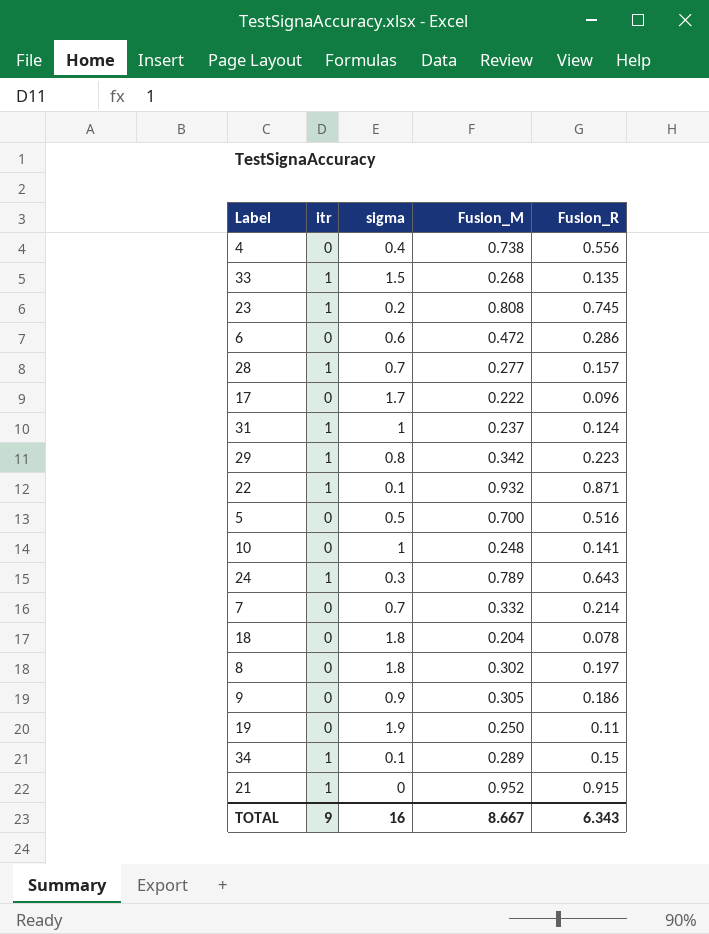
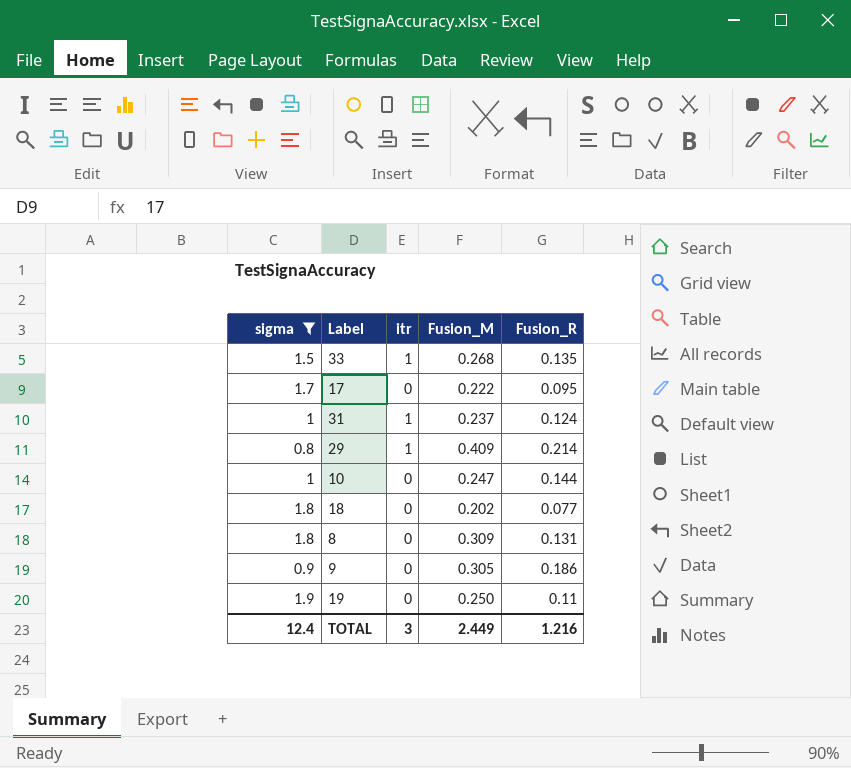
filter: none -> sigma >= 0.8
column sigma | position: 3 -> 1
17 | Fusion_R: 0.096 -> 0.095
29 | Fusion_M: 0.342 -> 0.409
29 | Fusion_R: 0.223 -> 0.214
10 | Fusion_M: 0.248 -> 0.247
10 | Fusion_R: 0.141 -> 0.144
18 | Fusion_M: 0.204 -> 0.202
18 | Fusion_R: 0.078 -> 0.077
8 | Fusion_M: 0.302 -> 0.309
8 | Fusion_R: 0.197 -> 0.131
TOTAL | sigma: 16 -> 12.4
TOTAL | itr: 9 -> 3
TOTAL | Fusion_M: 8.667 -> 2.449
TOTAL | Fusion_R: 6.343 -> 1.216

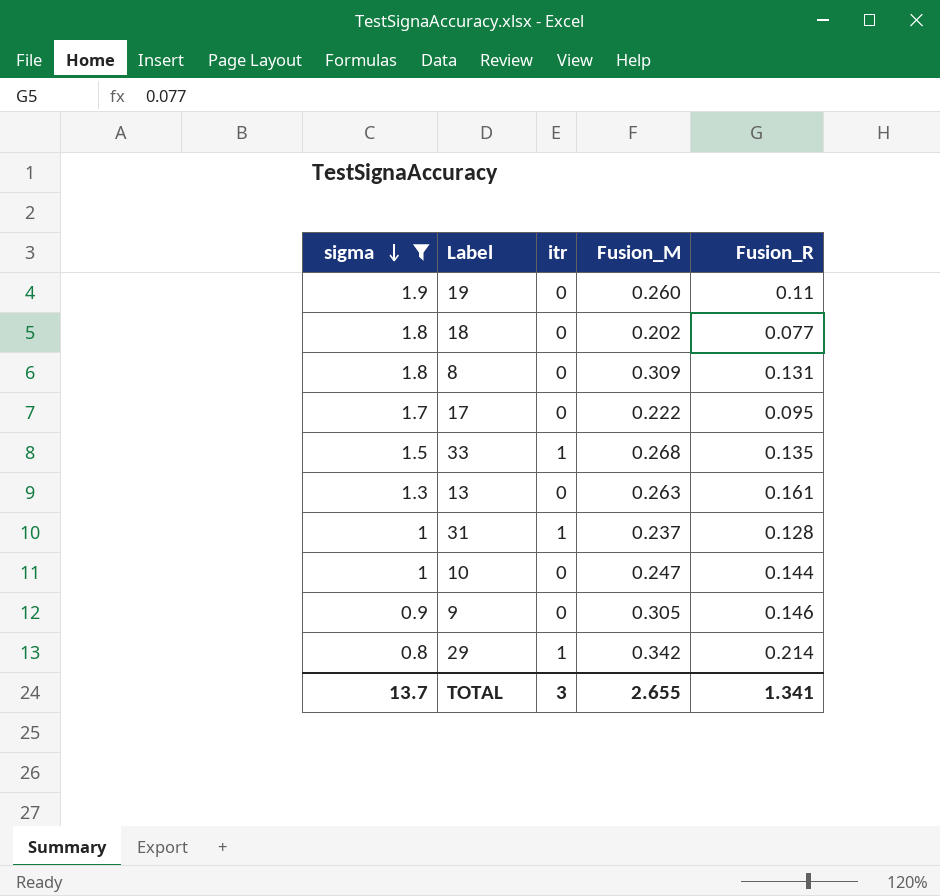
row order: none -> sigma descending
19 | Fusion_M: 0.250 -> 0.260
row 13: none -> 1.3 | 0 | 0.263 | 0.161
31 | Fusion_R: 0.124 -> 0.128
9 | Fusion_R: 0.186 -> 0.146
29 | Fusion_M: 0.409 -> 0.342
TOTAL | sigma: 12.4 -> 13.7
TOTAL | Fusion_M: 2.449 -> 2.655
TOTAL | Fusion_R: 1.216 -> 1.341

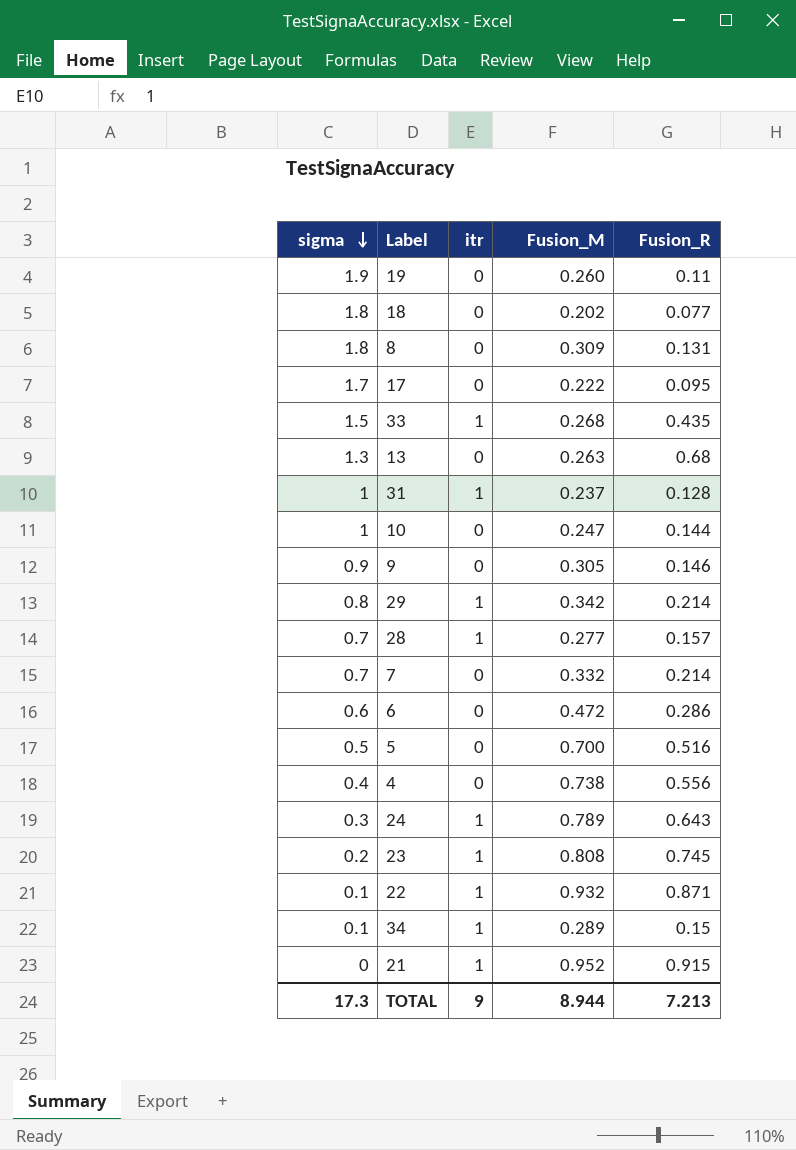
filter: sigma >= 0.8 -> none
33 | Fusion_R: 0.135 -> 0.435
13 | Fusion_R: 0.161 -> 0.68
TOTAL | sigma: 13.7 -> 17.3
TOTAL | itr: 3 -> 9
TOTAL | Fusion_M: 2.655 -> 8.944
TOTAL | Fusion_R: 1.341 -> 7.213

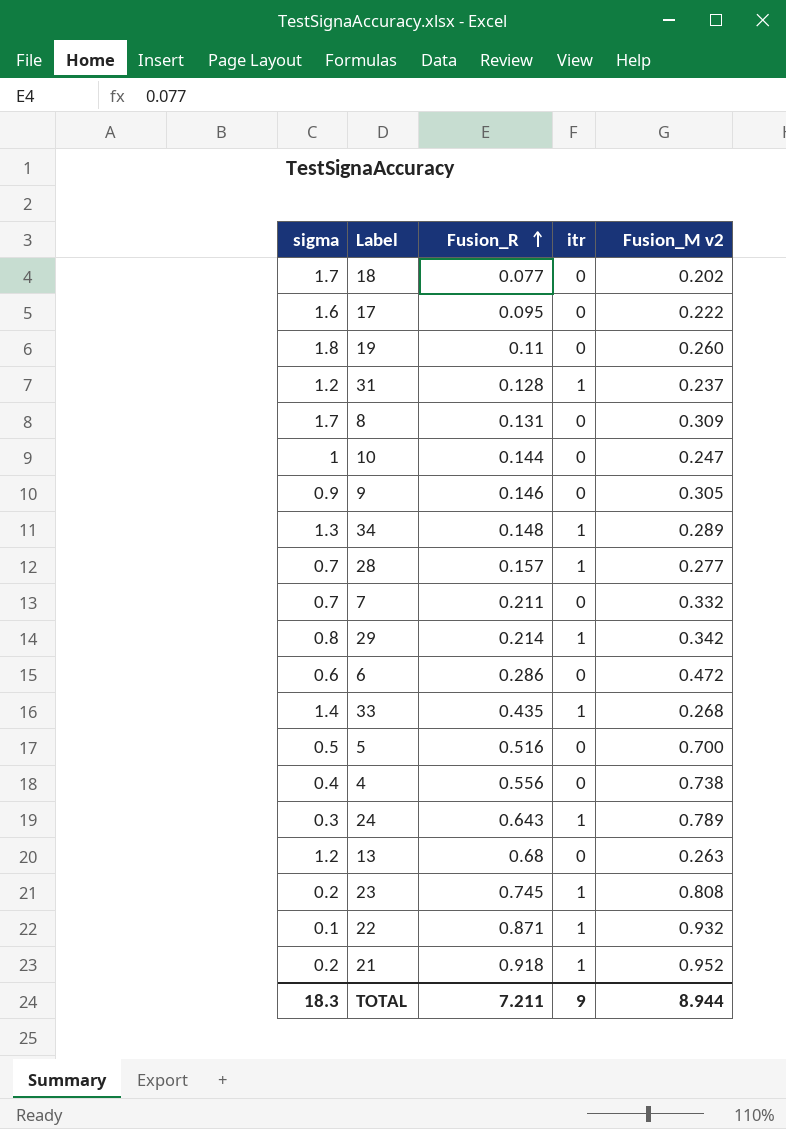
row order: sigma descending -> Fusion_R ascending
column Fusion_R | position: 5 -> 3
column name: Fusion_M -> Fusion_M v2
18 | sigma: 1.8 -> 1.7
17 | sigma: 1.7 -> 1.6
19 | sigma: 1.9 -> 1.8
31 | sigma: 1 -> 1.2
8 | sigma: 1.8 -> 1.7
34 | sigma: 0.1 -> 1.3
34 | Fusion_R: 0.15 -> 0.148
7 | Fusion_R: 0.214 -> 0.211
33 | sigma: 1.5 -> 1.4
13 | sigma: 1.3 -> 1.2
21 | sigma: 0 -> 0.2
21 | Fusion_R: 0.915 -> 0.918
TOTAL | sigma: 17.3 -> 18.3
TOTAL | Fusion_R: 7.213 -> 7.211

